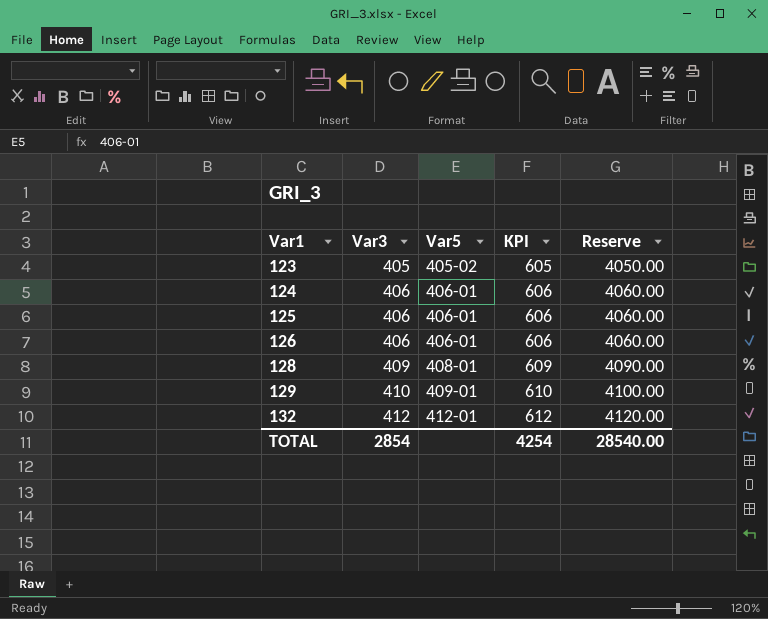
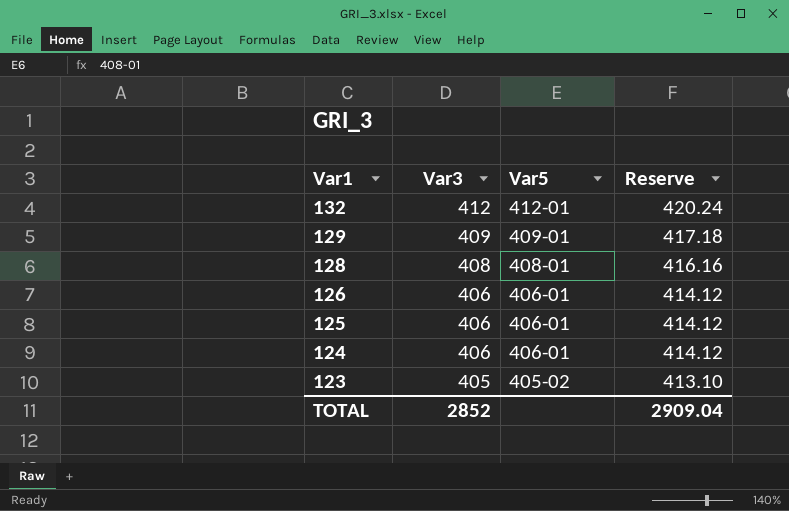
row order: Var1 ascending -> Var1 descending
column KPI | formula: [Var3] + 200 -> none
column Reserve | formula: [Var3] * 10 -> [Var3] * 1.02
129 | Var3: 410 -> 409
128 | Var3: 409 -> 408
TOTAL | Var3: 2854 -> 2852
TOTAL | Reserve: 28540.00 -> 2909.04

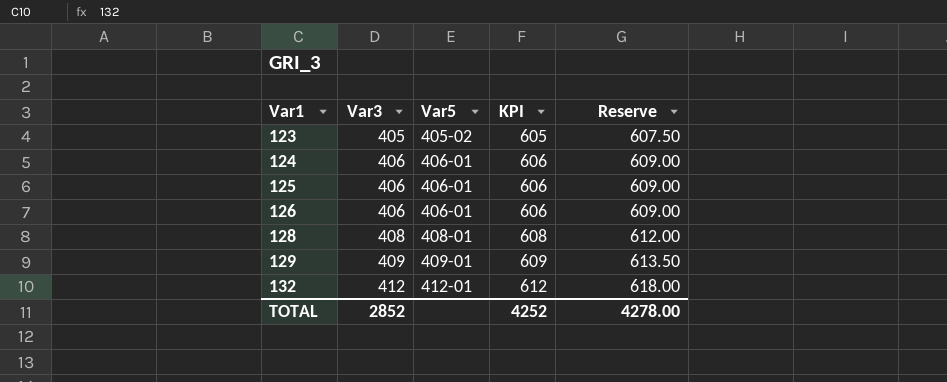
row order: Var1 descending -> Var1 ascending
column KPI | formula: none -> [Var3] + 200
column Reserve | formula: [Var3] * 1.02 -> [Var3] * 1.5
TOTAL | Reserve: 2909.04 -> 4278.00

